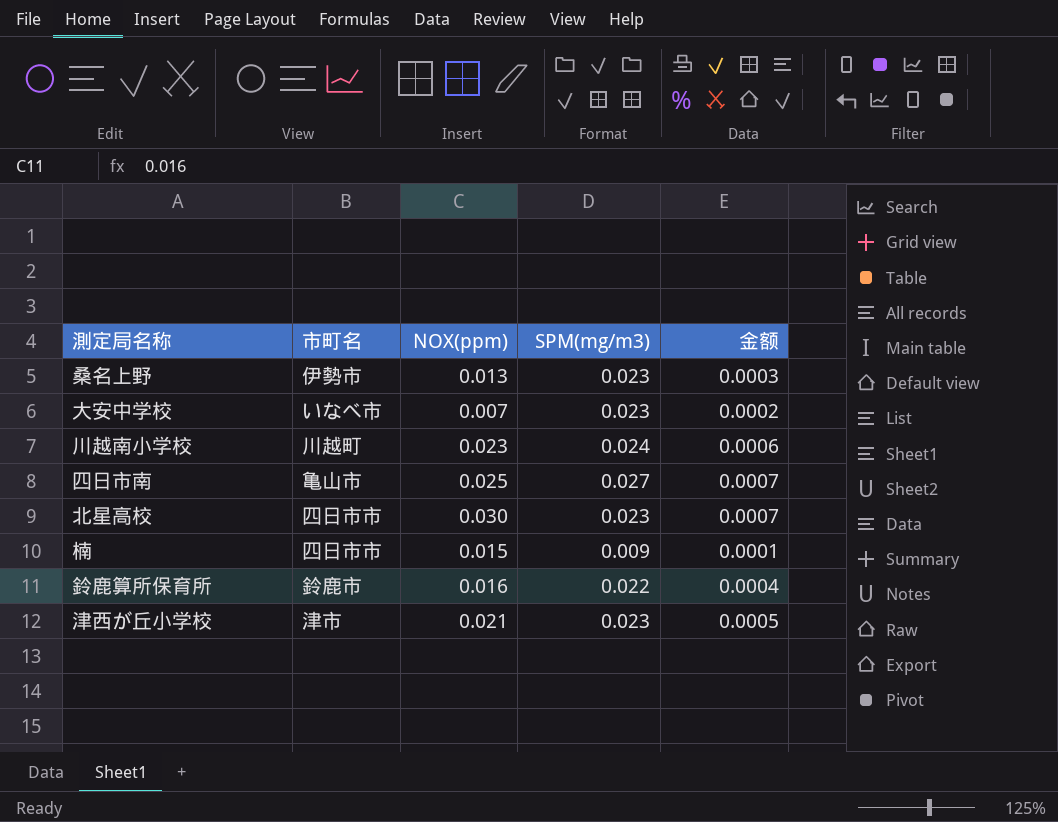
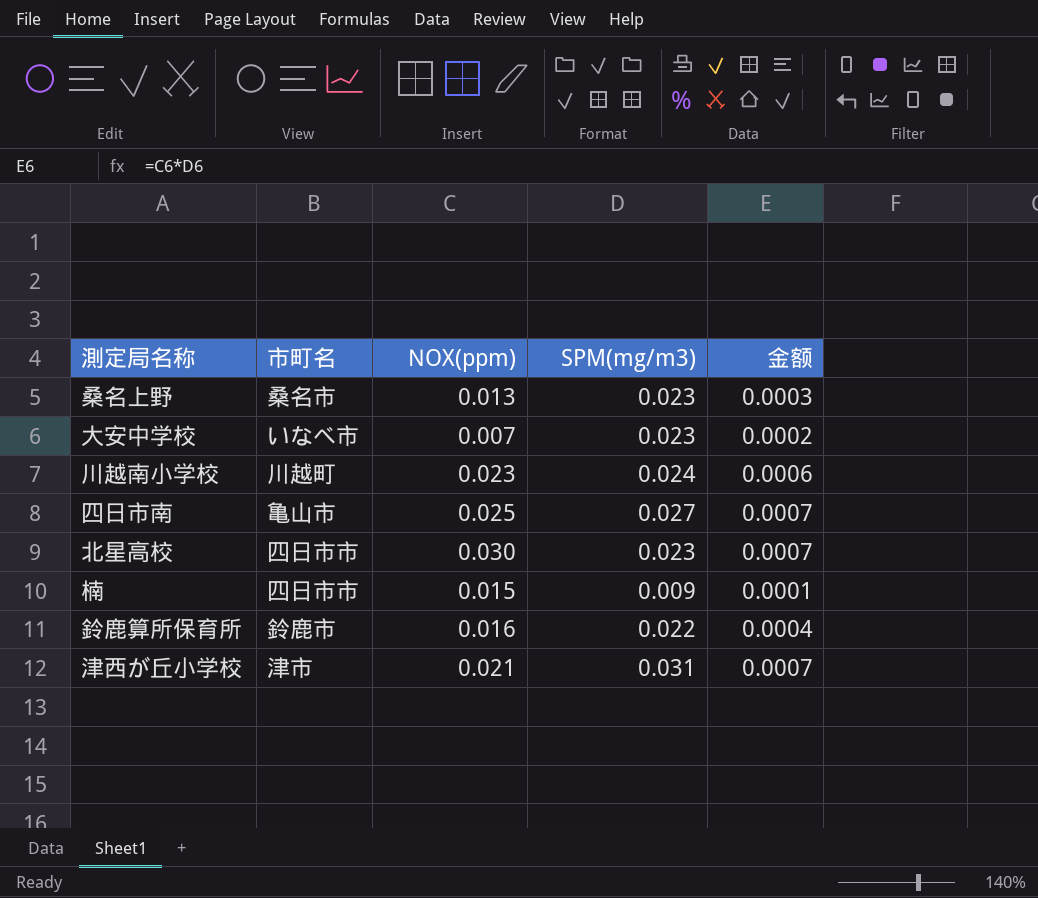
桑名上野 | 市町名: 伊勢市 -> 桑名市
津西が丘小学校 | SPM(mg/m3): 0.023 -> 0.031
津西が丘小学校 | 金额: 0.0005 -> 0.0007

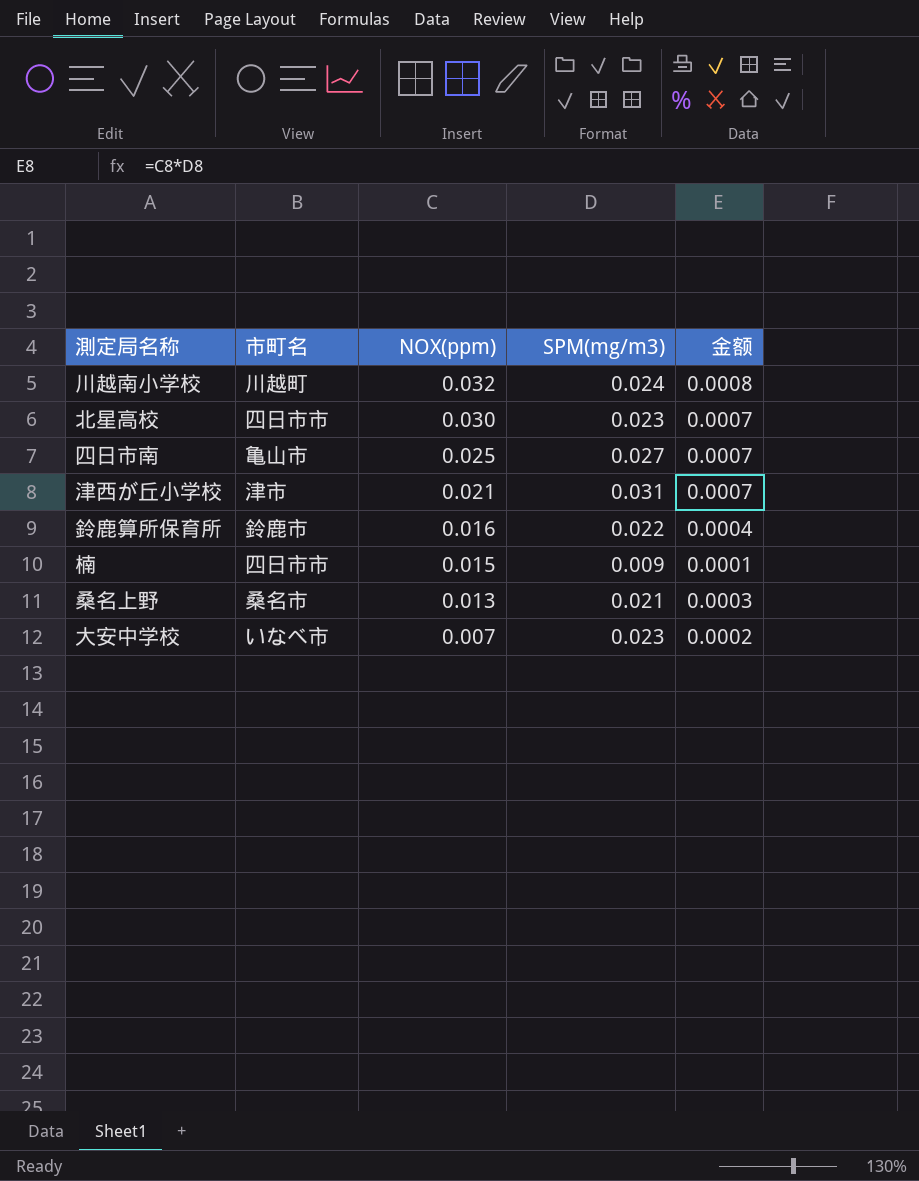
row order: none -> NOX(ppm) descending
川越南小学校 | NOX(ppm): 0.023 -> 0.032
川越南小学校 | 金额: 0.0006 -> 0.0008
桑名上野 | SPM(mg/m3): 0.023 -> 0.021

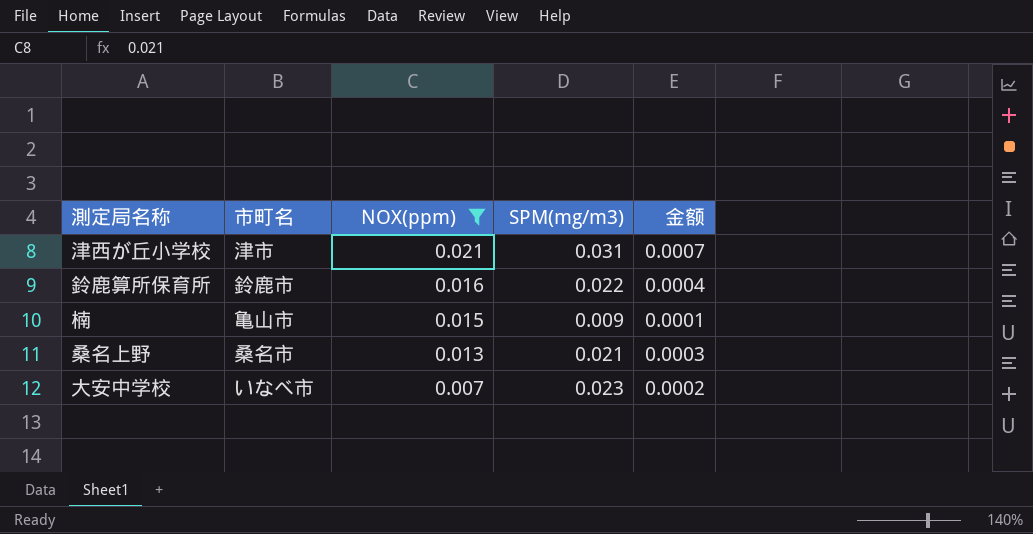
filter: none -> NOX(ppm) <= 0.021
楠 | 市町名: 四日市市 -> 亀山市

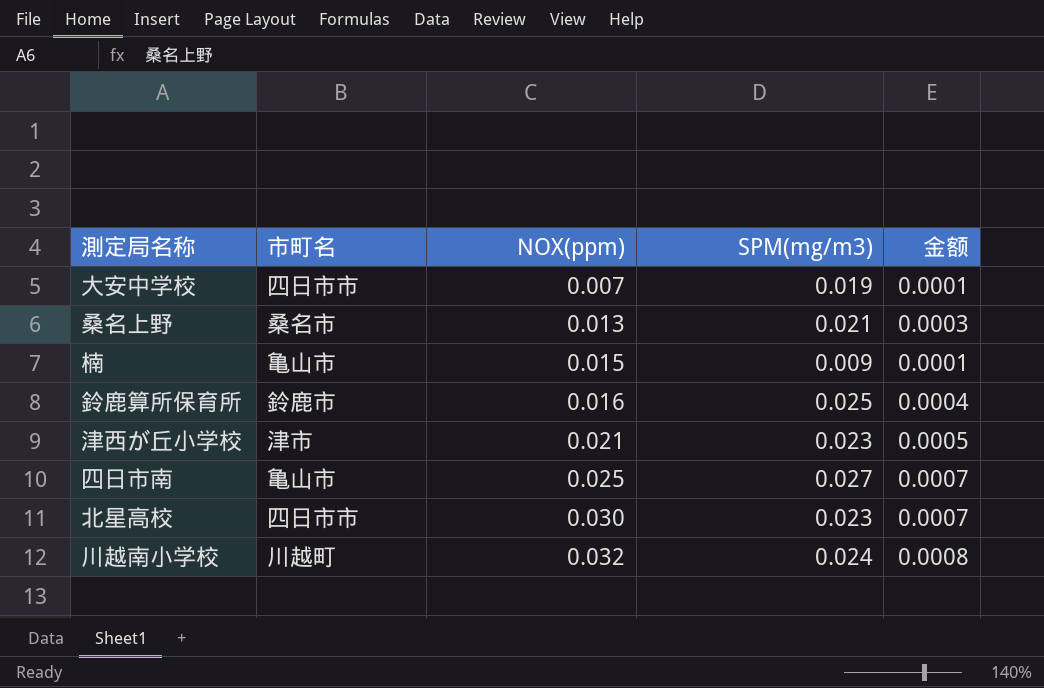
filter: NOX(ppm) <= 0.021 -> none
row order: NOX(ppm) descending -> NOX(ppm) ascending
大安中学校 | 市町名: いなべ市 -> 四日市市
大安中学校 | SPM(mg/m3): 0.023 -> 0.019
大安中学校 | 金额: 0.0002 -> 0.0001
鈴鹿算所保育所 | SPM(mg/m3): 0.022 -> 0.025
津西が丘小学校 | SPM(mg/m3): 0.031 -> 0.023
津西が丘小学校 | 金额: 0.0007 -> 0.0005

